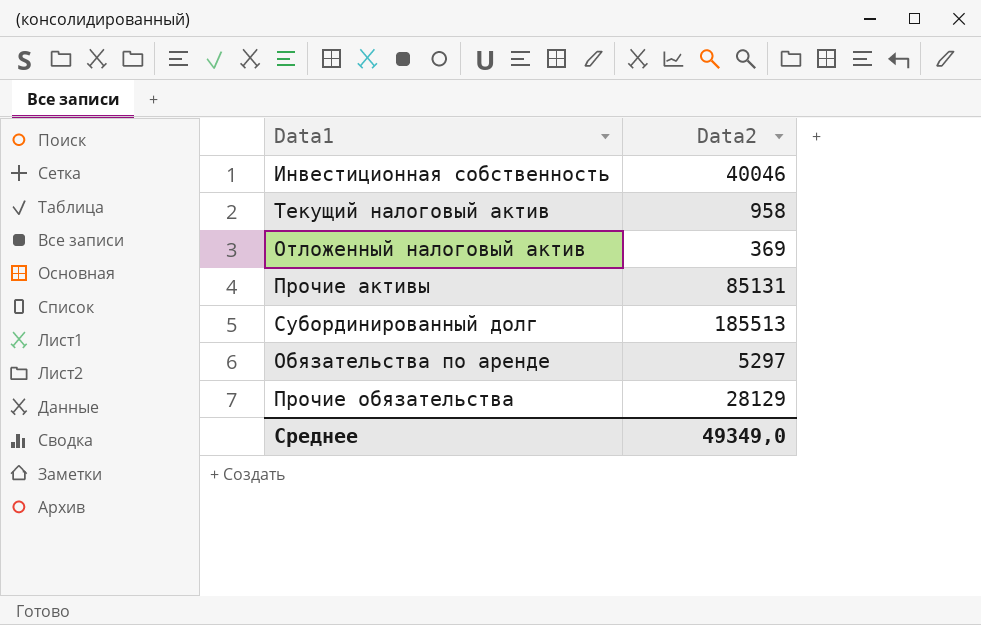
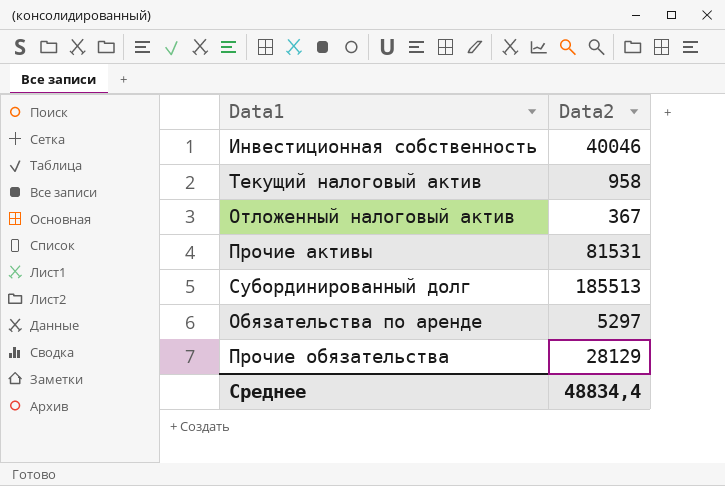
Отложенный налоговый актив | Data2: 369 -> 367
Прочие активы | Data2: 85131 -> 81531
Среднее | Data2: 49349,0 -> 48834,4

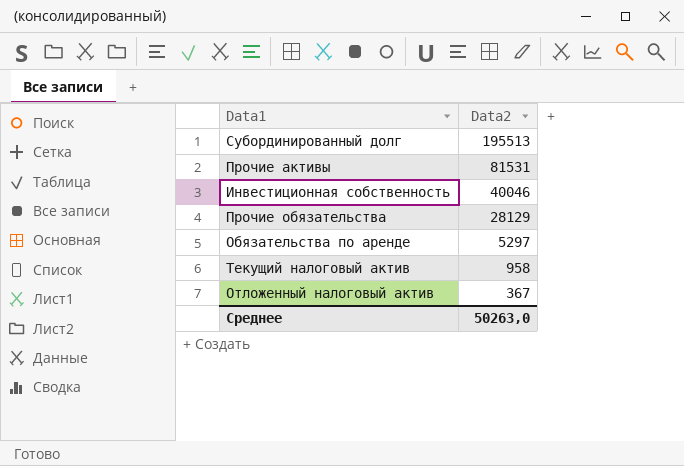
row order: none -> Data2 descending
Субординированный долг | Data2: 185513 -> 195513
Среднее | Data2: 48834,4 -> 50263,0

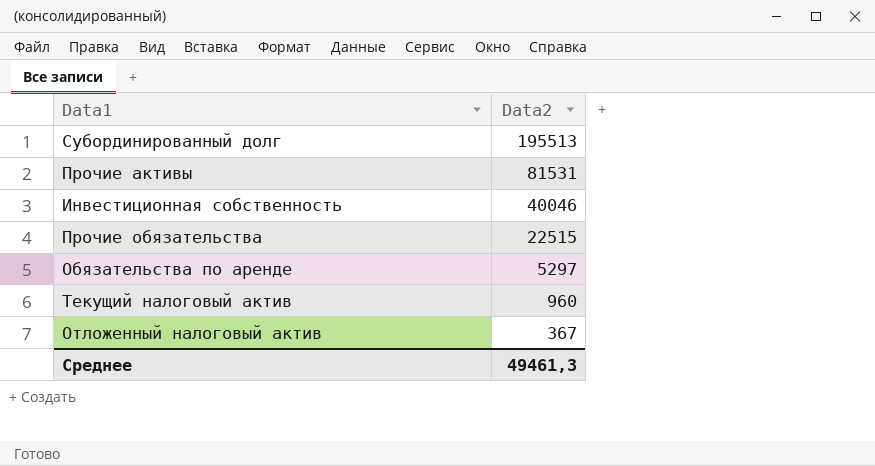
Прочие обязательства | Data2: 28129 -> 22515
Текущий налоговый актив | Data2: 958 -> 960
Среднее | Data2: 50263,0 -> 49461,3

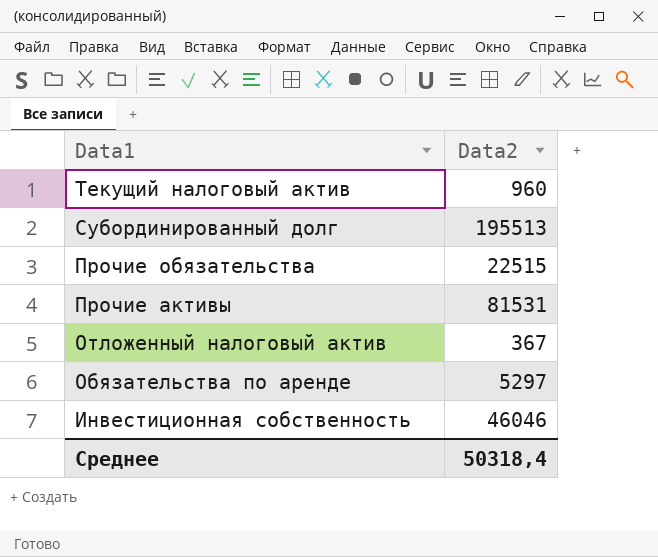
row order: Data2 descending -> Data1 descending
Инвестиционная собственность | Data2: 40046 -> 46046
Среднее | Data2: 49461,3 -> 50318,4

